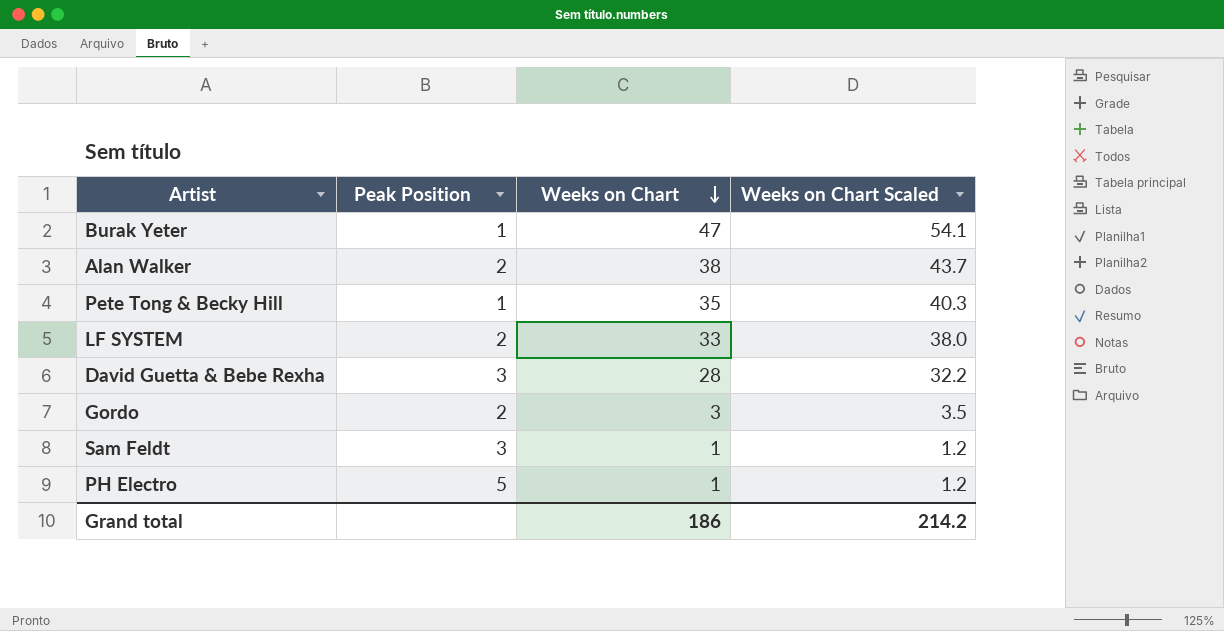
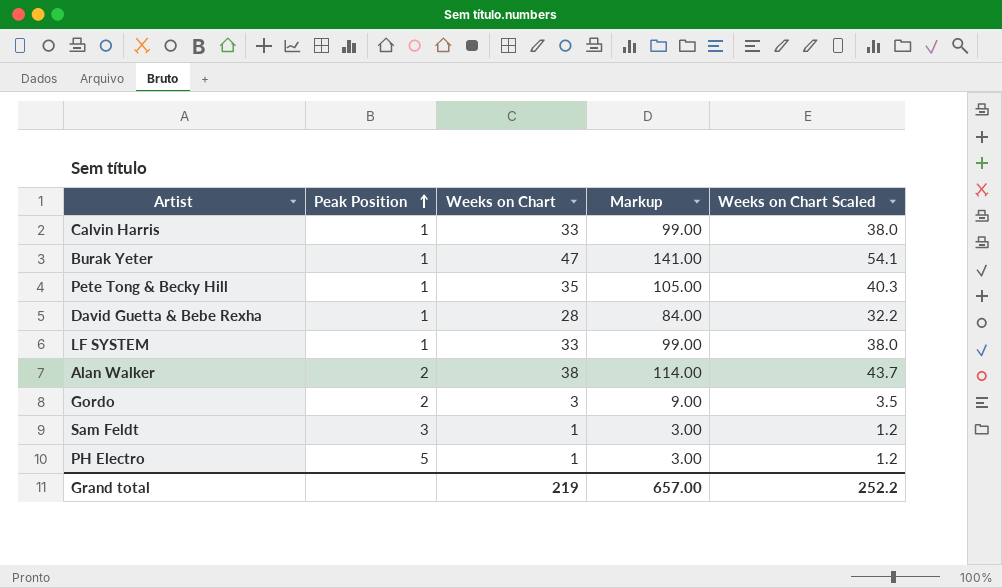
row order: Weeks on Chart descending -> Peak Position ascending
column Markup | formula: none -> [Weeks on Chart] * 3
row Calvin Harris: none -> 1 | 33 | 99.00 | 38.0
David Guetta & Bebe Rexha | Peak Position: 3 -> 1
LF SYSTEM | Peak Position: 2 -> 1
Grand total | Weeks on Chart: 186 -> 219
Grand total | Weeks on Chart Scaled: 214.2 -> 252.2

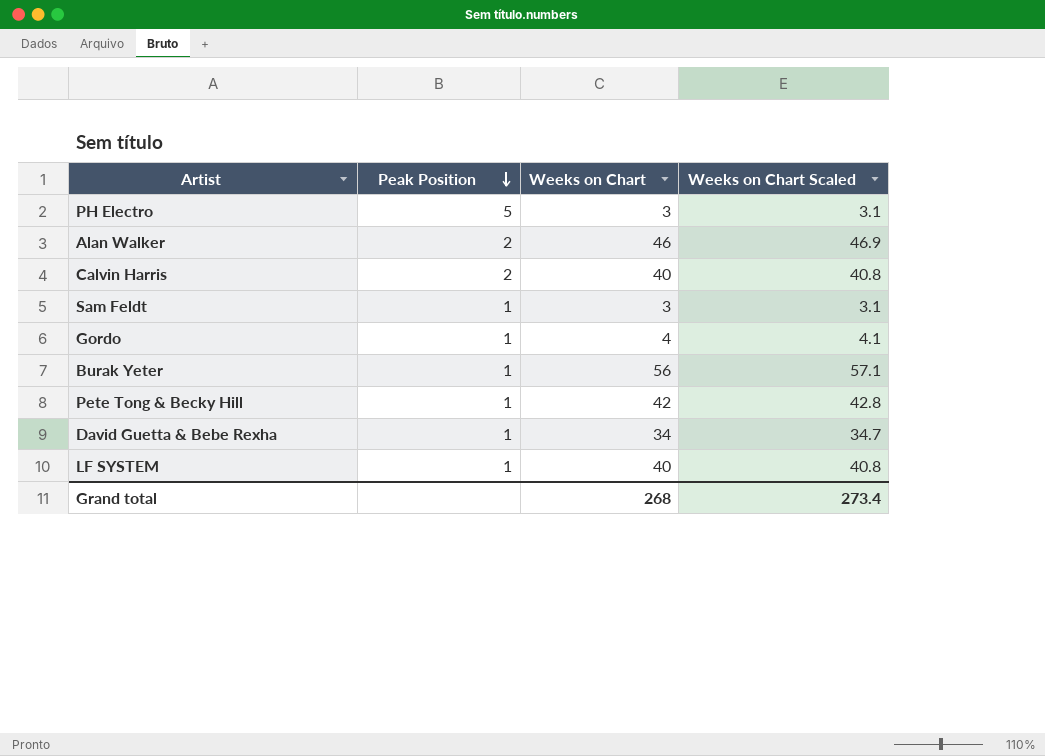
row order: Peak Position ascending -> Peak Position descending
column Markup | formula: [Weeks on Chart] * 3 -> none
column Weeks on Chart Scaled | formula: [Weeks on Chart] * 1.15 -> [Weeks on Chart] * 1.02
PH Electro | Weeks on Chart: 1 -> 3
Alan Walker | Weeks on Chart: 38 -> 46
Calvin Harris | Peak Position: 1 -> 2
Calvin Harris | Weeks on Chart: 33 -> 40
Sam Feldt | Peak Position: 3 -> 1
Sam Feldt | Weeks on Chart: 1 -> 3
Gordo | Peak Position: 2 -> 1
Gordo | Weeks on Chart: 3 -> 4
Burak Yeter | Weeks on Chart: 47 -> 56
Pete Tong & Becky Hill | Weeks on Chart: 35 -> 42
David Guetta & Bebe Rexha | Weeks on Chart: 28 -> 34
LF SYSTEM | Weeks on Chart: 33 -> 40
Grand total | Weeks on Chart: 219 -> 268
Grand total | Weeks on Chart Scaled: 252.2 -> 273.4

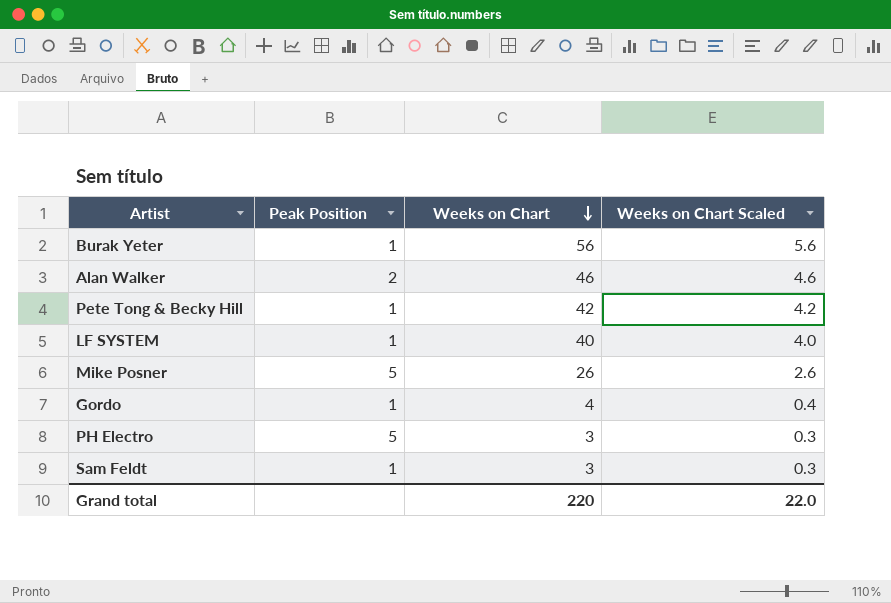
row order: Peak Position descending -> Weeks on Chart descending
column Weeks on Chart Scaled | formula: [Weeks on Chart] * 1.02 -> [Weeks on Chart] * 0.1
row Calvin Harris: 2 | 40 | 40.8 -> none
row David Guetta & Bebe Rexha: 1 | 34 | 34.7 -> none
row Mike Posner: none -> 5 | 26 | 2.6
Grand total | Weeks on Chart: 268 -> 220
Grand total | Weeks on Chart Scaled: 273.4 -> 22.0

